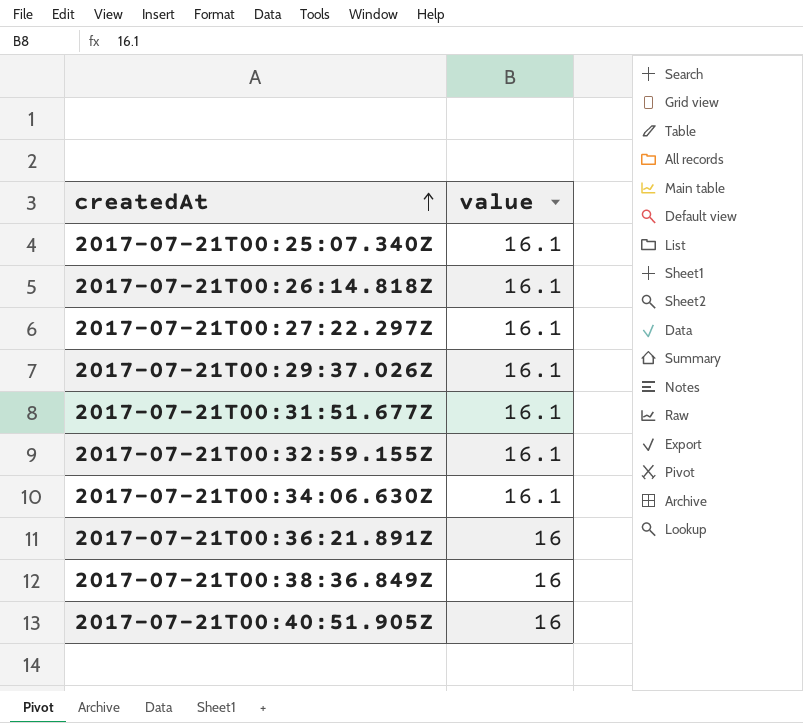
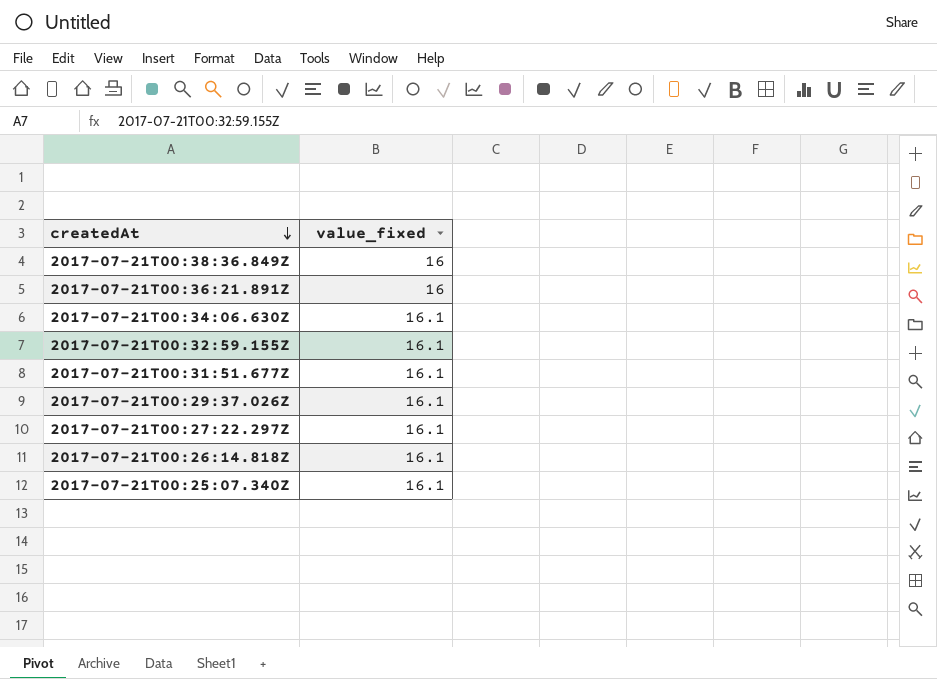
row order: createdAt ascending -> createdAt descending
column name: value -> value_fixed
row 2017-07-21T00:40:51.905Z: 16 -> none

